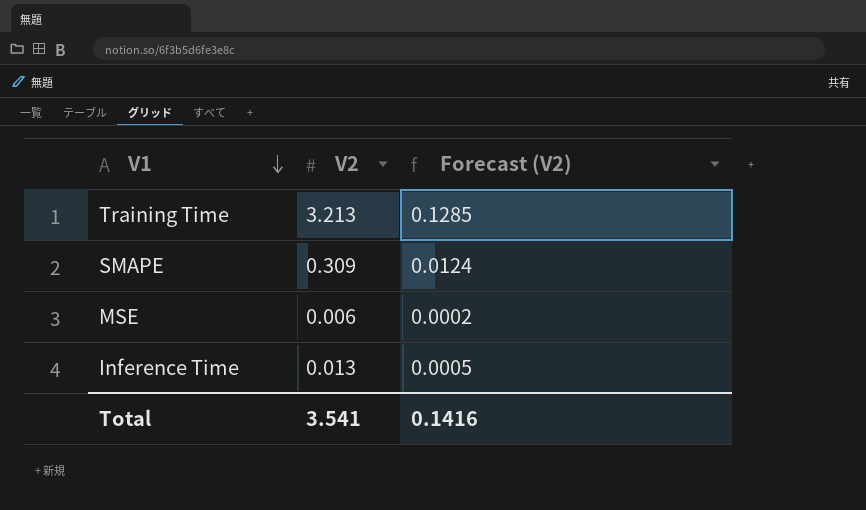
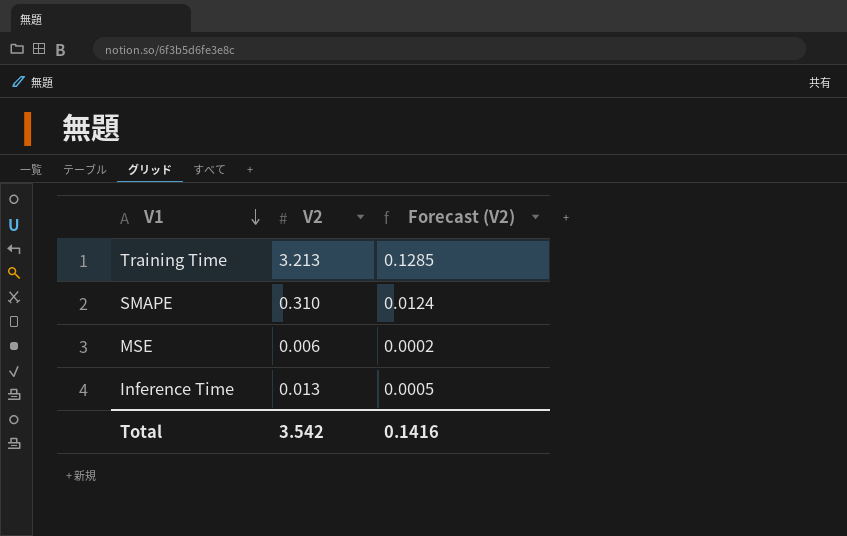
SMAPE | V2: 0.309 -> 0.310
Total | V2: 3.541 -> 3.542

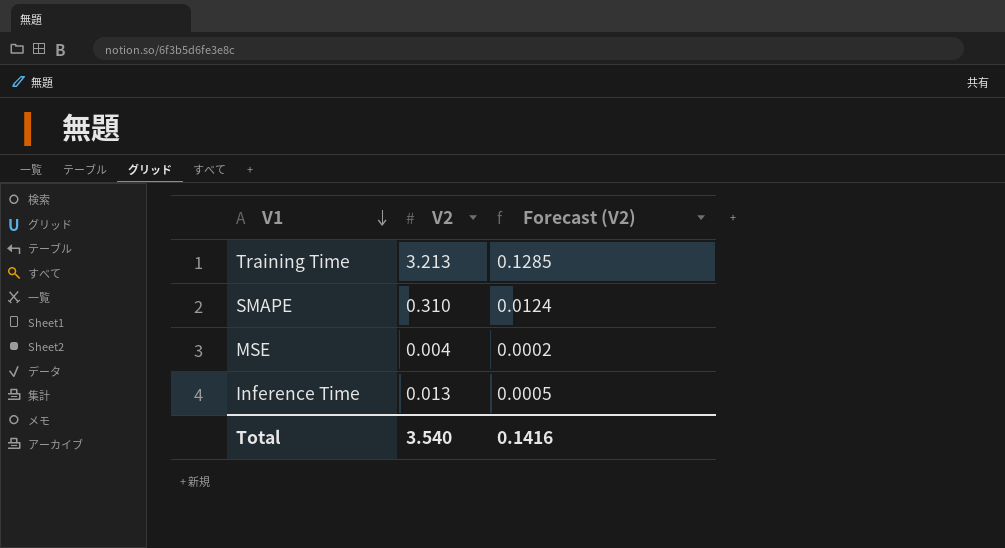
MSE | V2: 0.006 -> 0.004
Total | V2: 3.542 -> 3.540

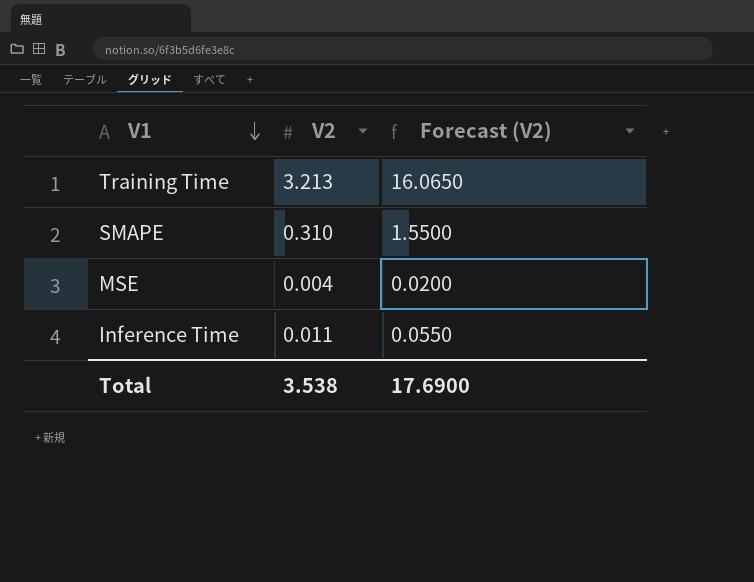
column Forecast (V2) | formula: [V2] * 0.04 -> [V2] * 5
Inference Time | V2: 0.013 -> 0.011
Total | V2: 3.540 -> 3.538
Total | Forecast (V2): 0.1416 -> 17.6900

